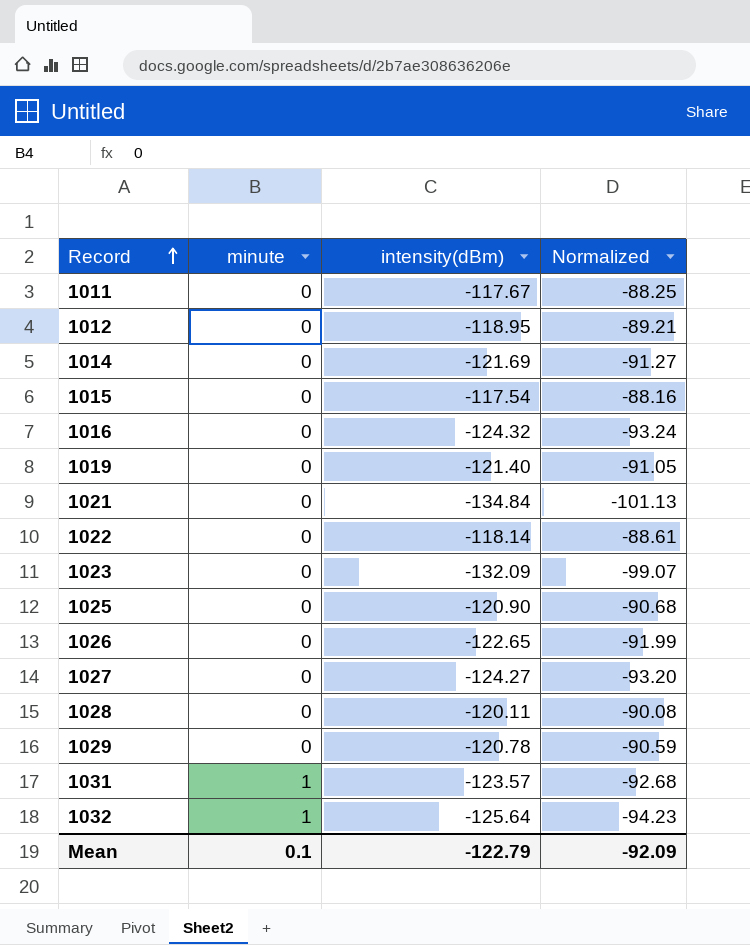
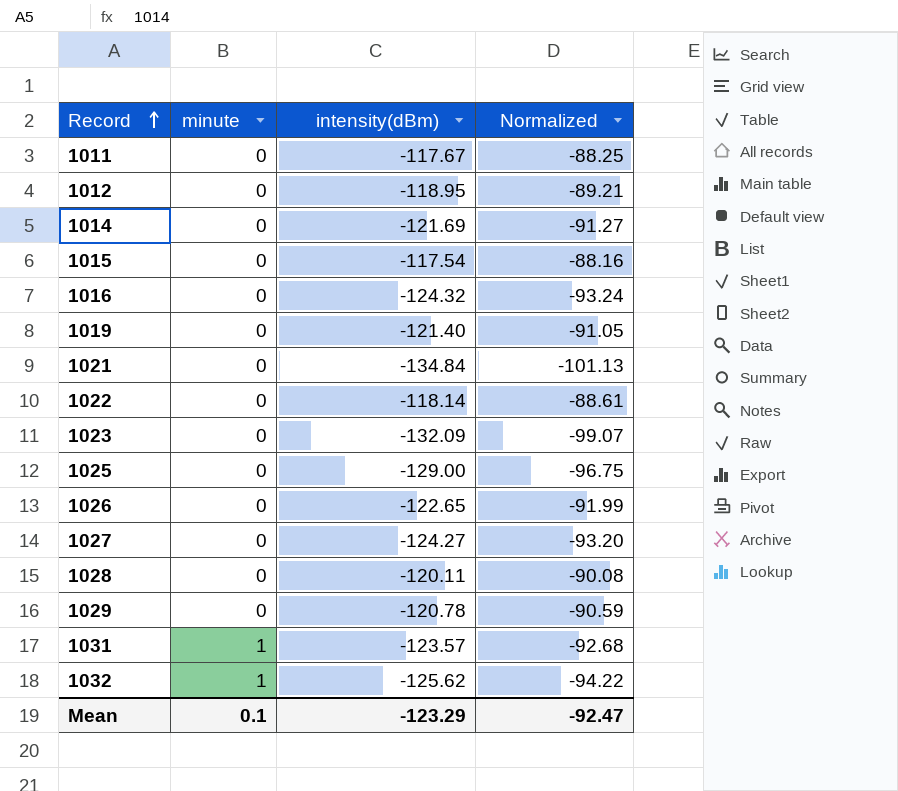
1025 | intensity(dBm): -120.90 -> -129.00
1025 | Normalized: -90.68 -> -96.75
1032 | intensity(dBm): -125.64 -> -125.62
1032 | Normalized: -94.23 -> -94.22
Mean | intensity(dBm): -122.79 -> -123.29
Mean | Normalized: -92.09 -> -92.47

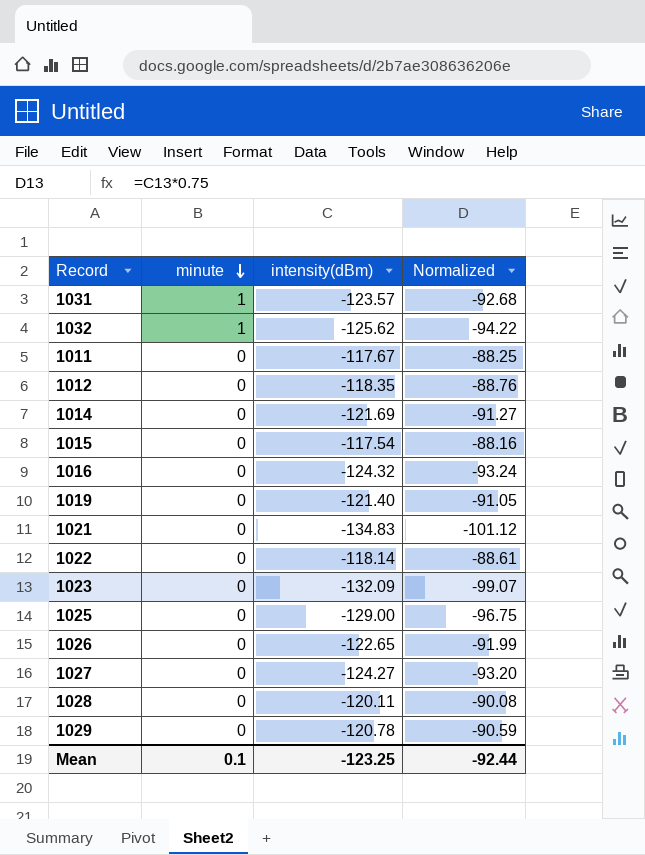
row order: Record ascending -> minute descending
1012 | intensity(dBm): -118.95 -> -118.35
1012 | Normalized: -89.21 -> -88.76
1021 | intensity(dBm): -134.84 -> -134.83
1021 | Normalized: -101.13 -> -101.12
Mean | intensity(dBm): -123.29 -> -123.25
Mean | Normalized: -92.47 -> -92.44

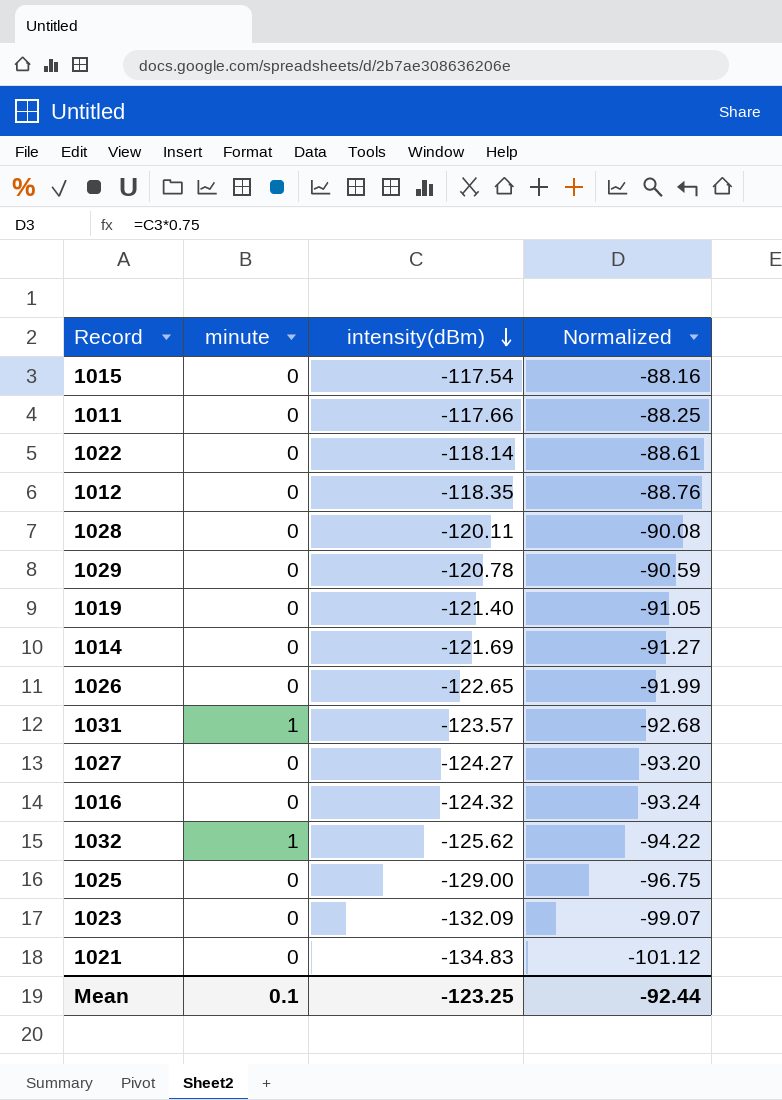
row order: minute descending -> intensity(dBm) descending
1011 | intensity(dBm): -117.67 -> -117.66

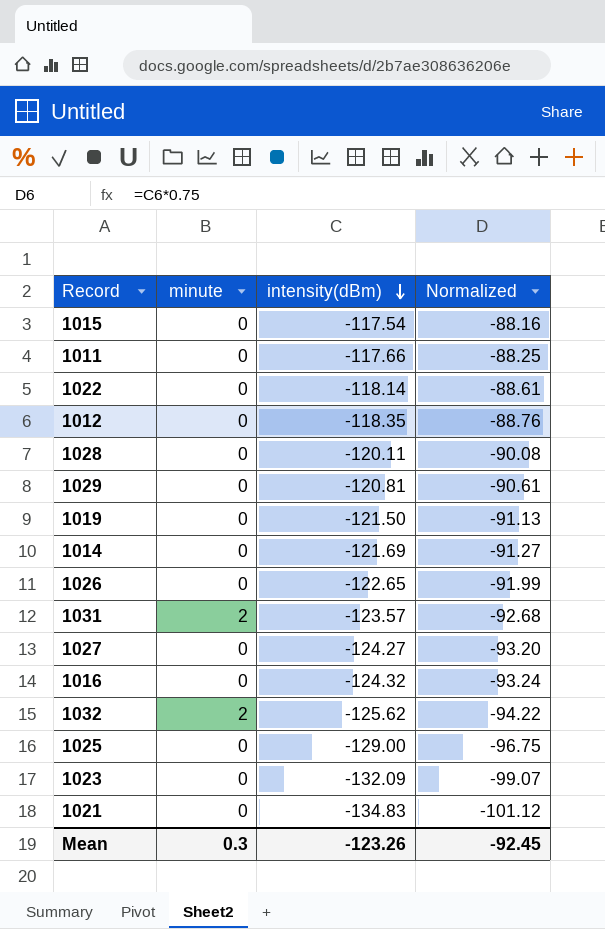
1029 | intensity(dBm): -120.78 -> -120.81
1029 | Normalized: -90.59 -> -90.61
1019 | intensity(dBm): -121.40 -> -121.50
1019 | Normalized: -91.05 -> -91.13
1031 | minute: 1 -> 2
1032 | minute: 1 -> 2
Mean | minute: 0.1 -> 0.3
Mean | intensity(dBm): -123.25 -> -123.26
Mean | Normalized: -92.44 -> -92.45

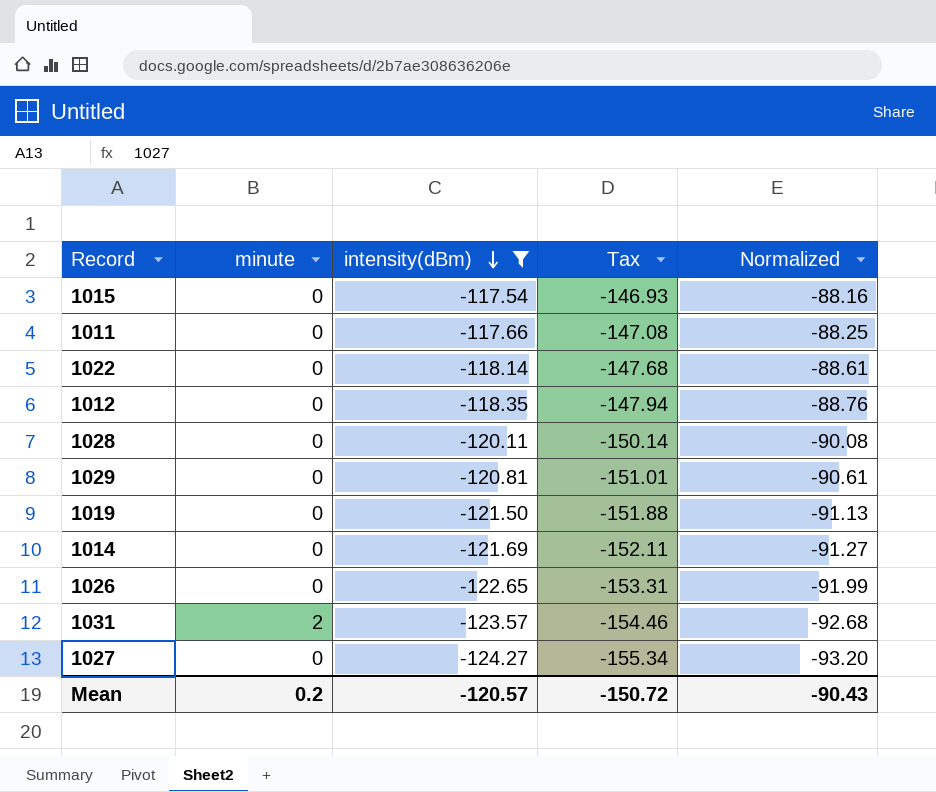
filter: none -> intensity(dBm) >= -124.27
column Tax | formula: none -> [intensity(dBm)] * 1.25
Mean | minute: 0.3 -> 0.2
Mean | intensity(dBm): -123.26 -> -120.57
Mean | Normalized: -92.45 -> -90.43

